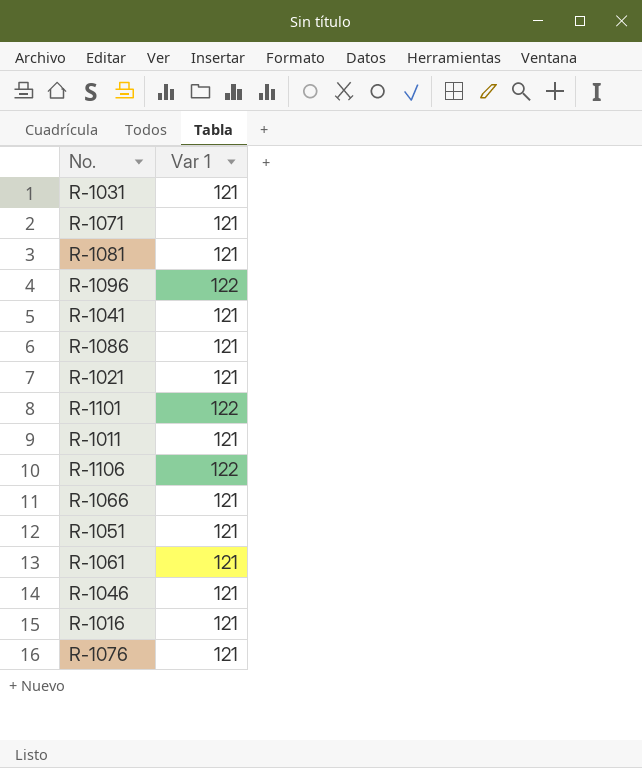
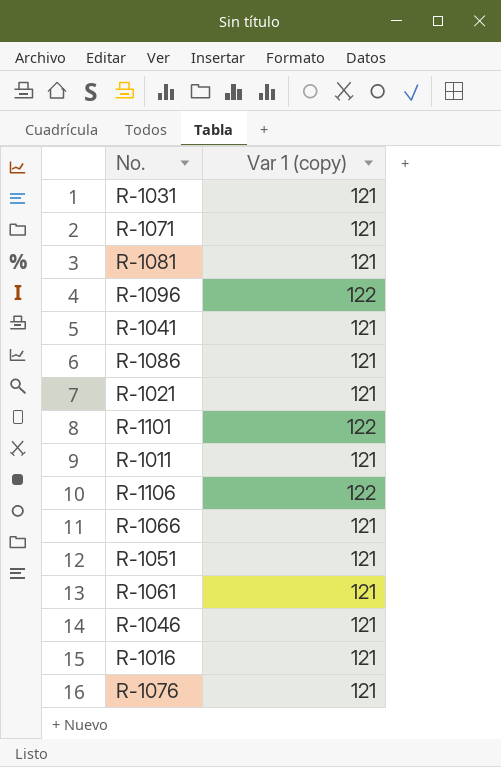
column name: Var 1 -> Var 1 (copy)

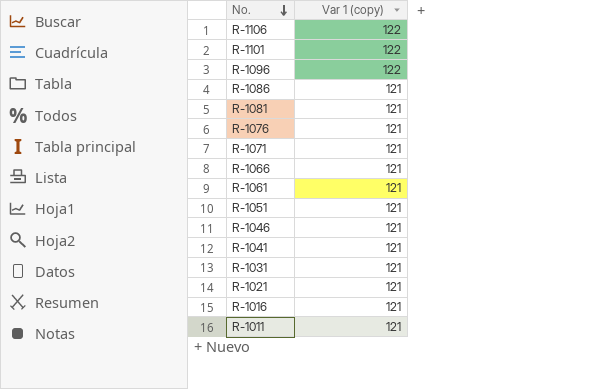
row order: none -> No. descending

